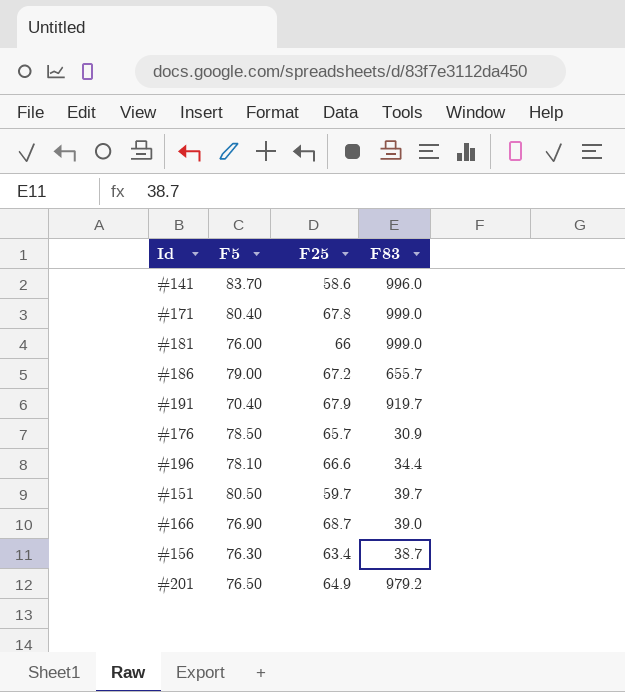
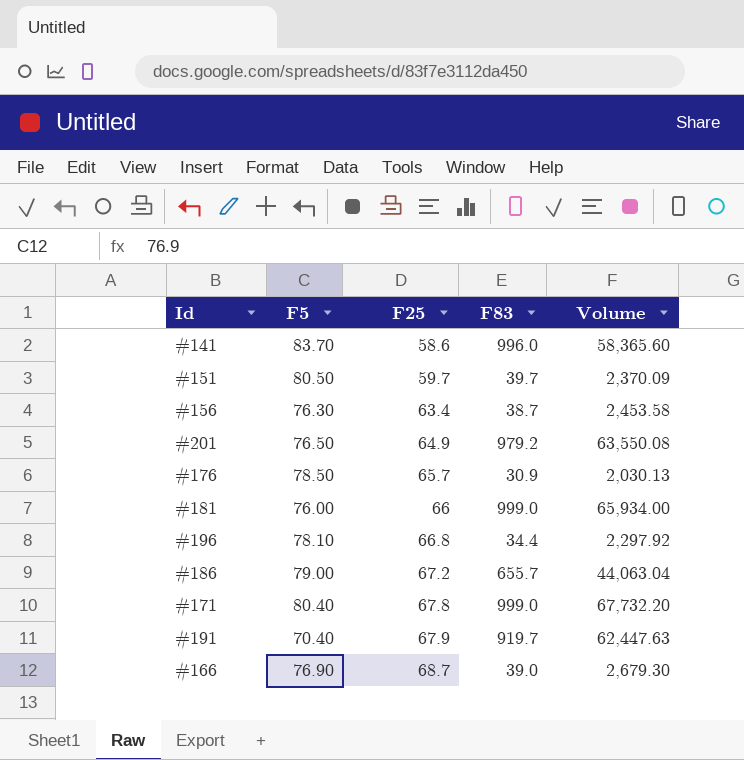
row order: none -> F25 ascending
column Volume | formula: none -> [F25] * [F83]
#196 | F25: 66.6 -> 66.8

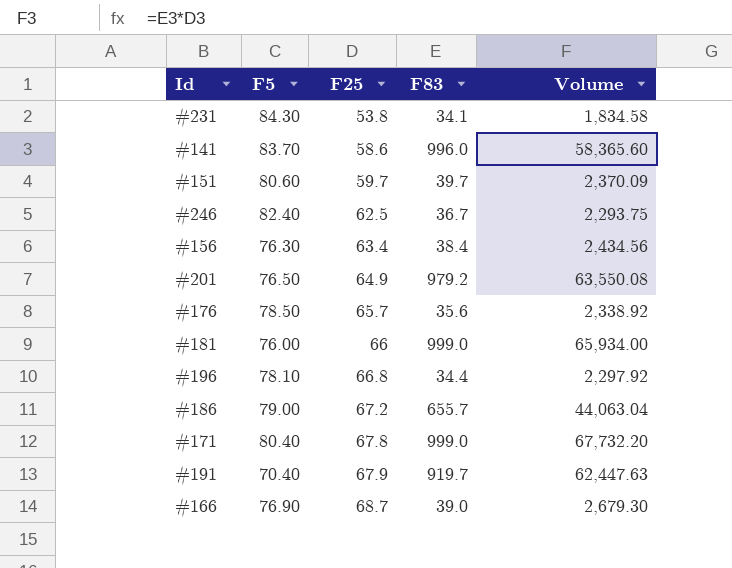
row #231: none -> 84.30 | 53.8 | 34.1 | 1,834.58
#151 | F5: 80.50 -> 80.60
row #246: none -> 82.40 | 62.5 | 36.7 | 2,293.75
#156 | F83: 38.7 -> 38.4
#156 | Volume: 2,453.58 -> 2,434.56
#176 | F83: 30.9 -> 35.6
#176 | Volume: 2,030.13 -> 2,338.92

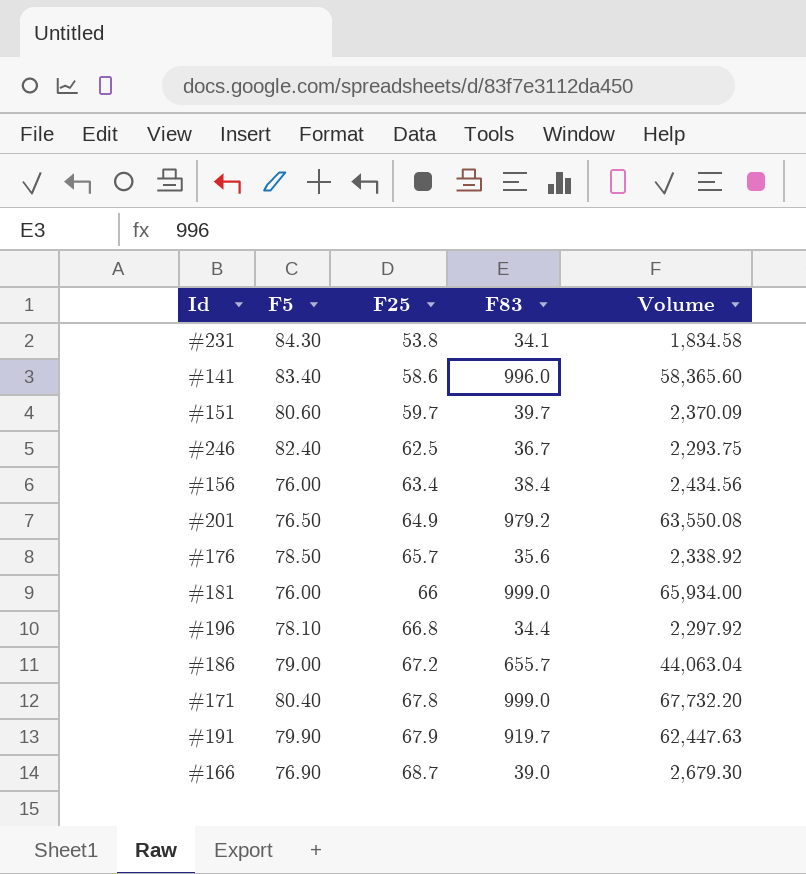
#141 | F5: 83.70 -> 83.40
#156 | F5: 76.30 -> 76.00
#191 | F5: 70.40 -> 79.90

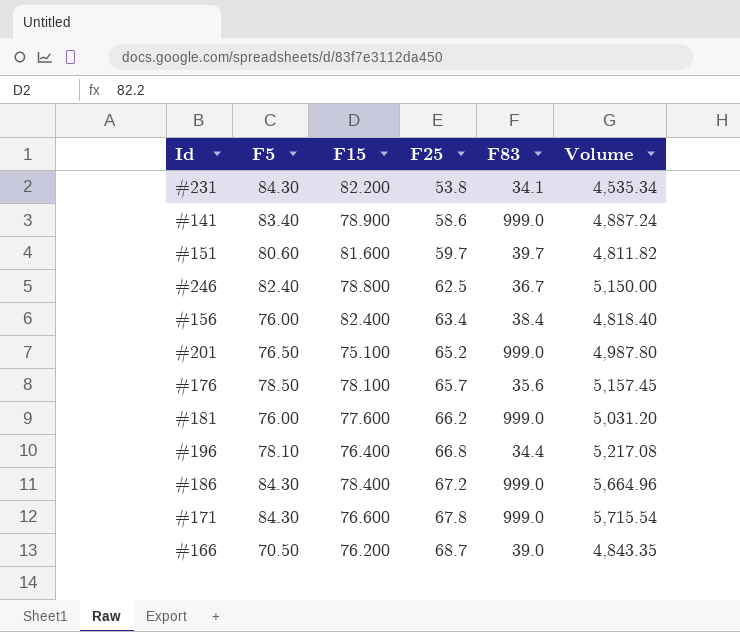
column F15 | position: none -> 3
column Volume | formula: [F25] * [F83] -> [F5] * [F25]
row #191: 79.90 | 67.9 | 919.7 | 62,447.63 -> none
#141 | F83: 996.0 -> 999.0
#201 | F25: 64.9 -> 65.2
#201 | F83: 979.2 -> 999.0
#181 | F25: 66 -> 66.2
#186 | F5: 79.00 -> 84.30
#186 | F83: 655.7 -> 999.0
#171 | F5: 80.40 -> 84.30
#166 | F5: 76.90 -> 70.50

